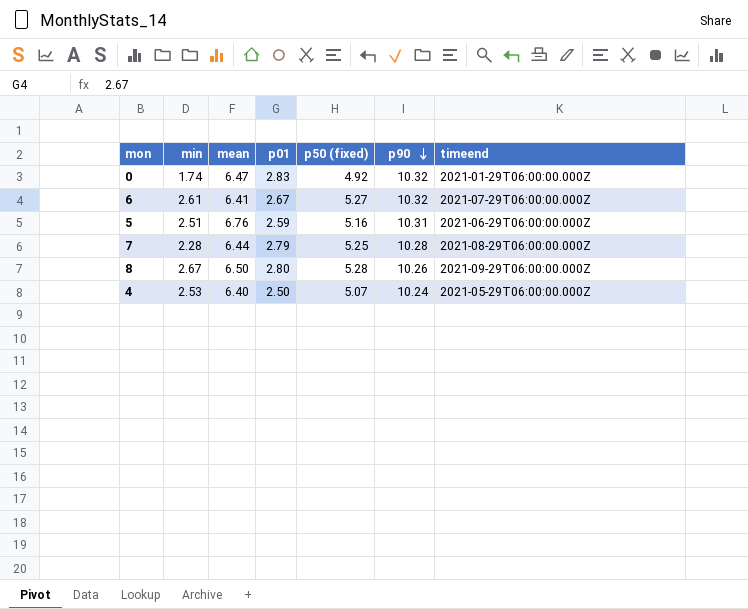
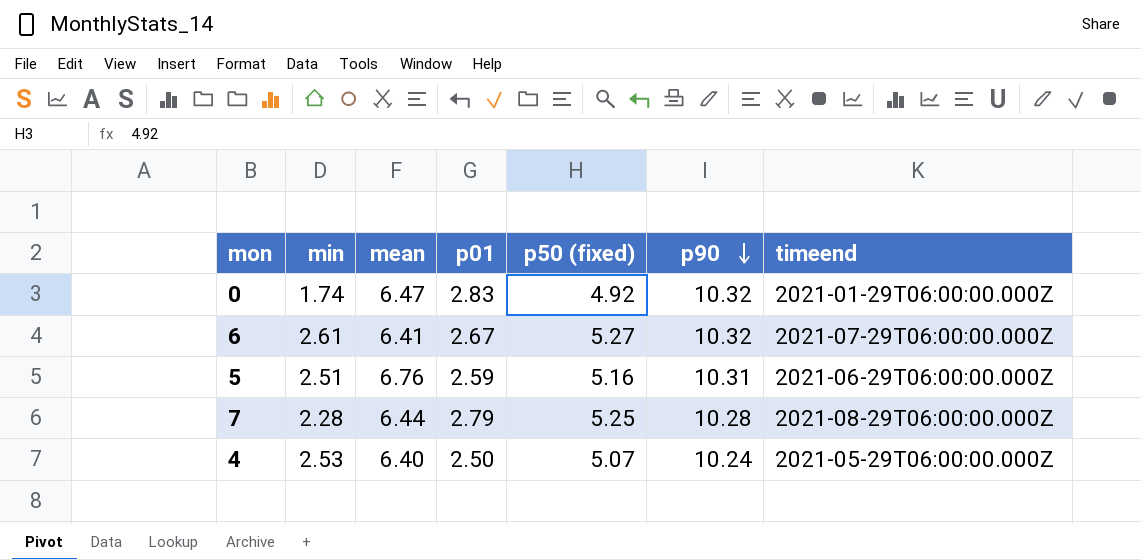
row 8: 2.67 | 6.50 | 2.80 | 5.28 | 10.26 | 2021-09-29T06:00:00.000Z -> none

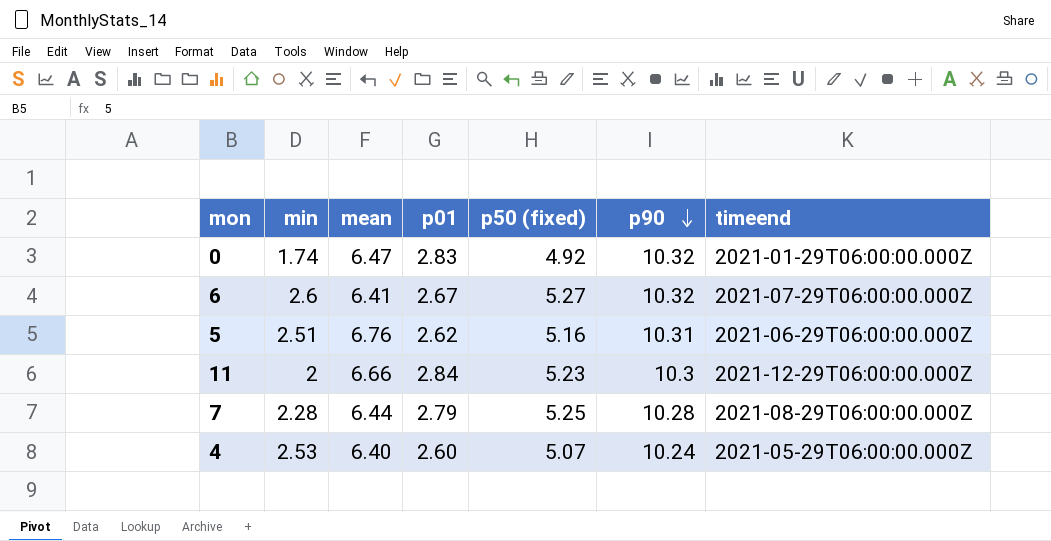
6 | min: 2.61 -> 2.6
5 | p01: 2.59 -> 2.62
row 11: none -> 2 | 6.66 | 2.84 | 5.23 | 10.3 | 2021-12-29T06:00:00.000Z
4 | p01: 2.50 -> 2.60

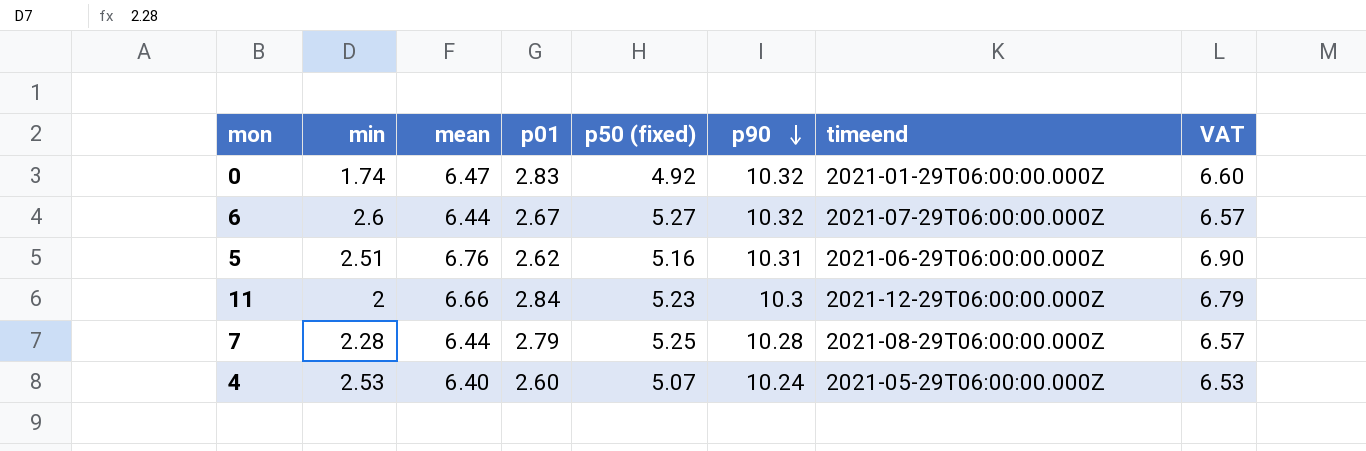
column VAT | formula: none -> [mean] * 1.02
6 | mean: 6.41 -> 6.44

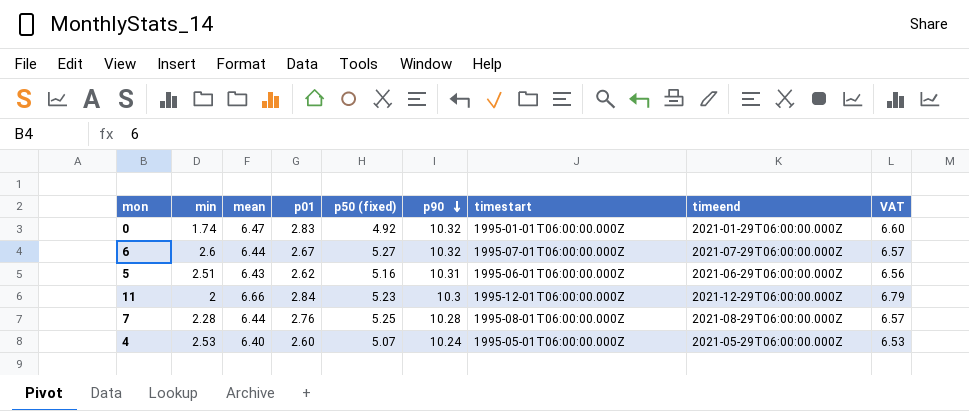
column timestart | position: none -> 7
5 | mean: 6.76 -> 6.43
5 | VAT: 6.90 -> 6.56
7 | p01: 2.79 -> 2.76

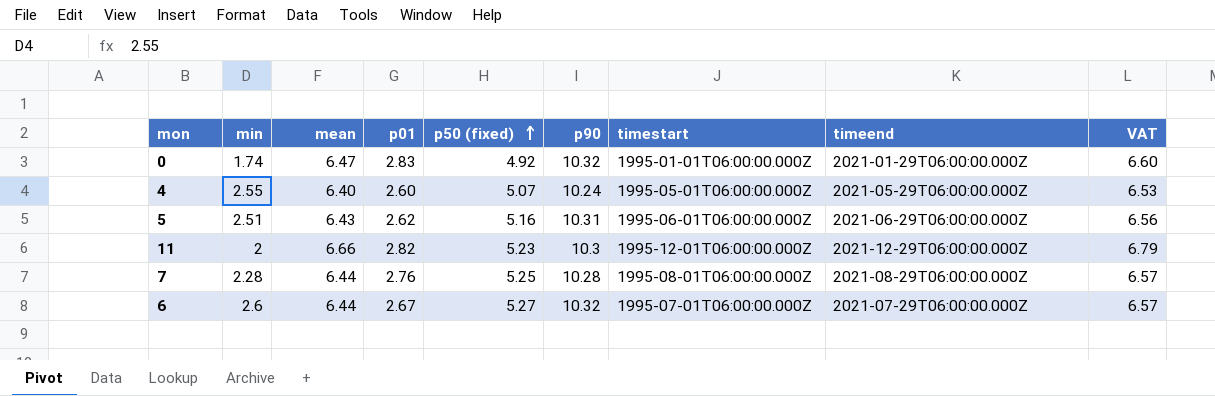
row order: p90 descending -> p50 (fixed) ascending
4 | min: 2.53 -> 2.55
11 | p01: 2.84 -> 2.82

